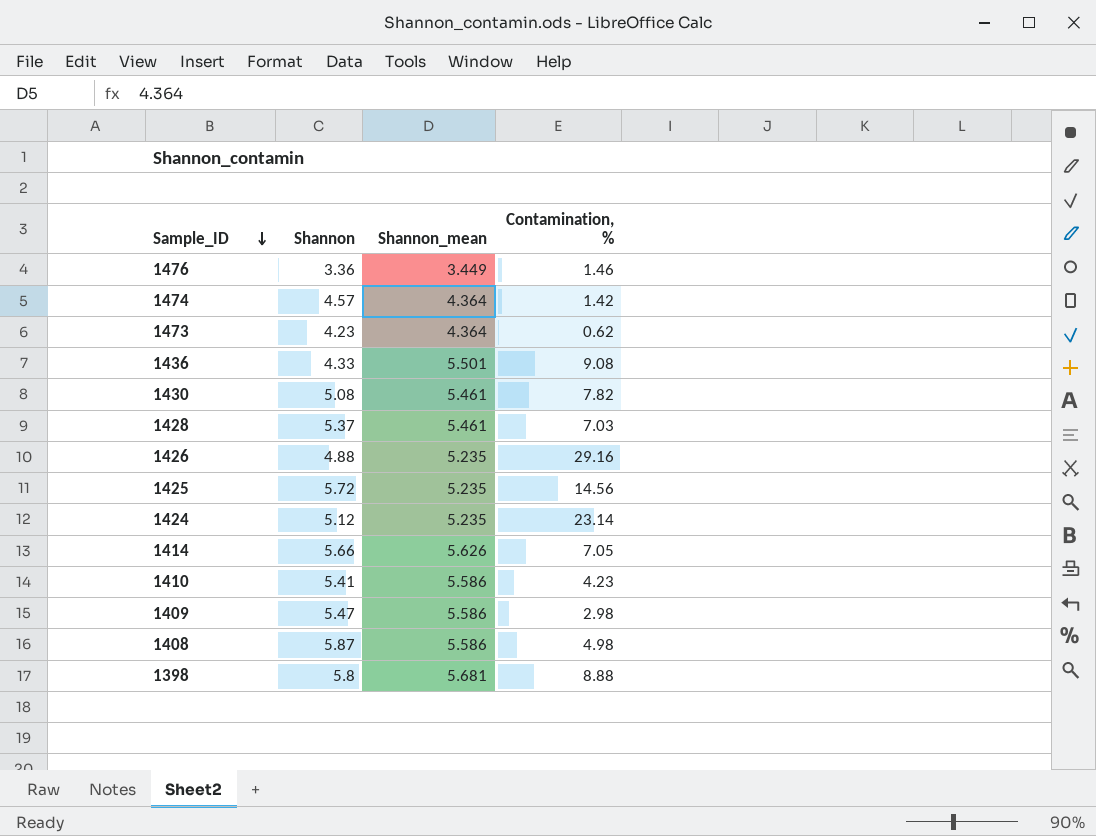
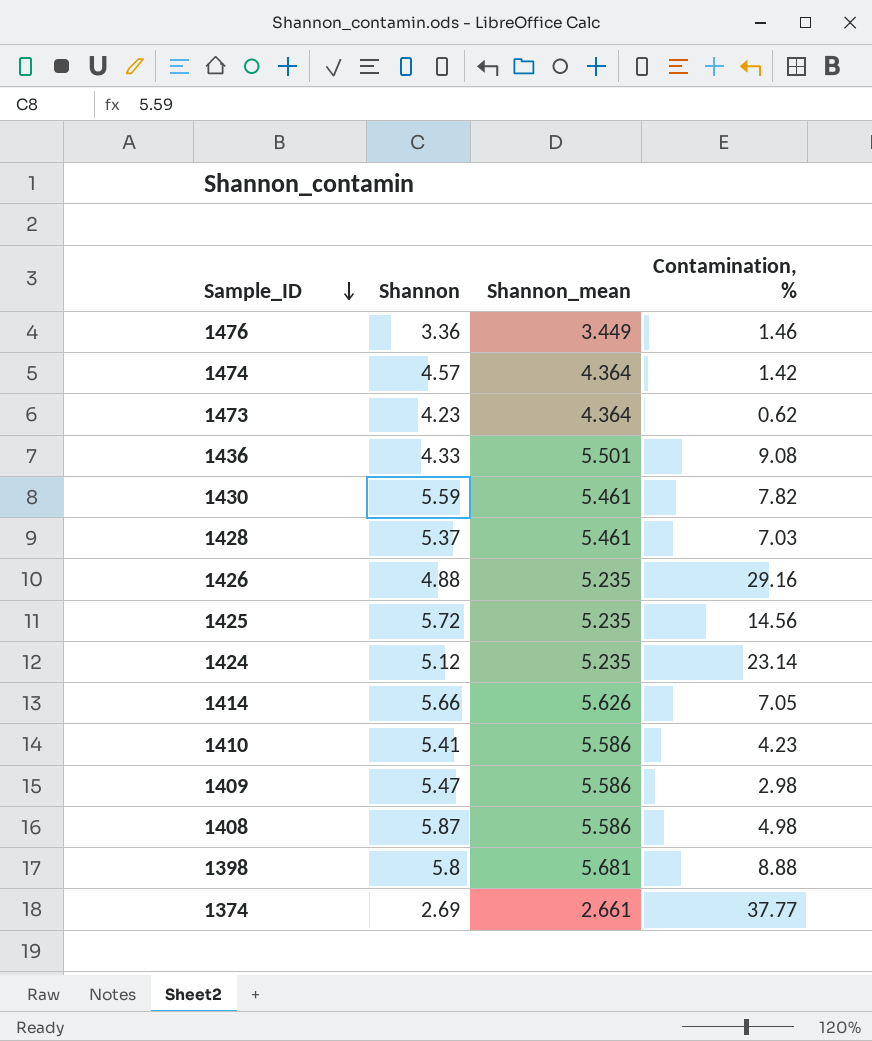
1430 | Shannon: 5.08 -> 5.59
row 1374: none -> 2.69 | 2.661 | 37.77

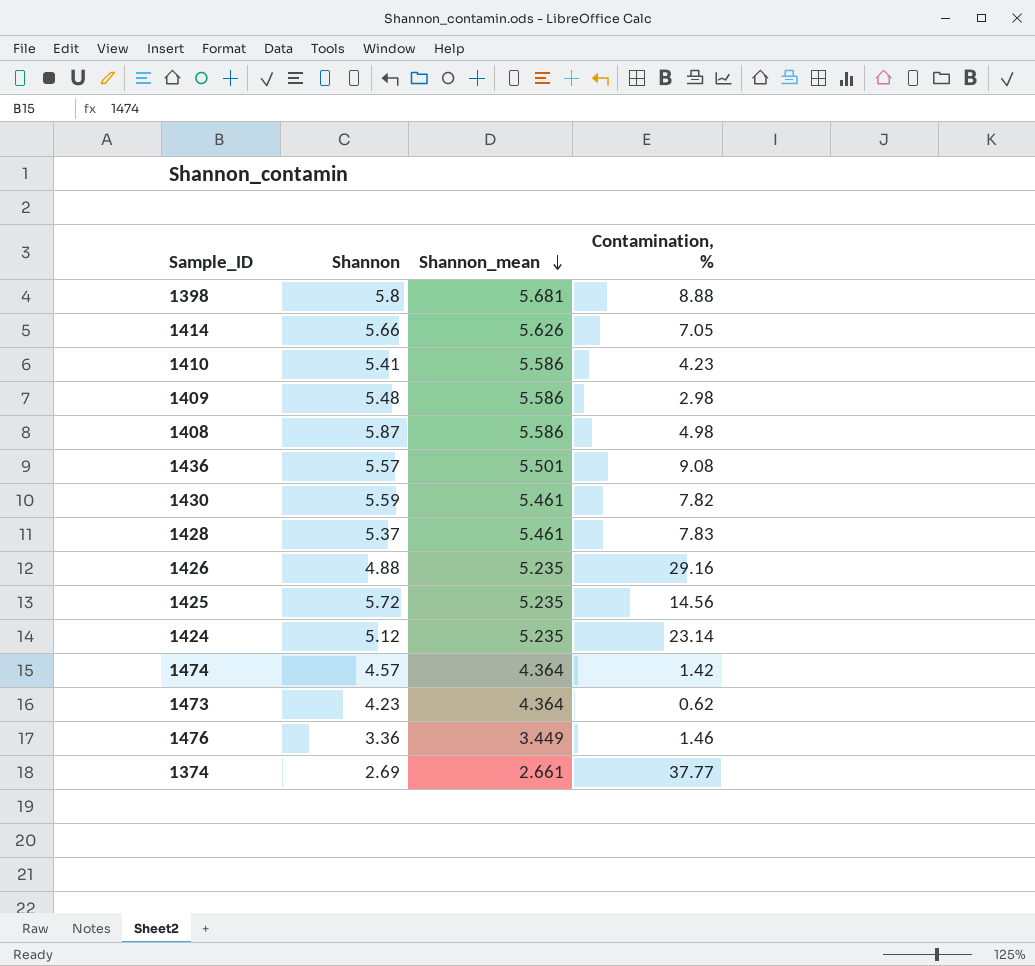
row order: Sample_ID descending -> Shannon_mean descending
1409 | Shannon: 5.47 -> 5.48
1436 | Shannon: 4.33 -> 5.57
1428 | Contamination, %: 7.03 -> 7.83

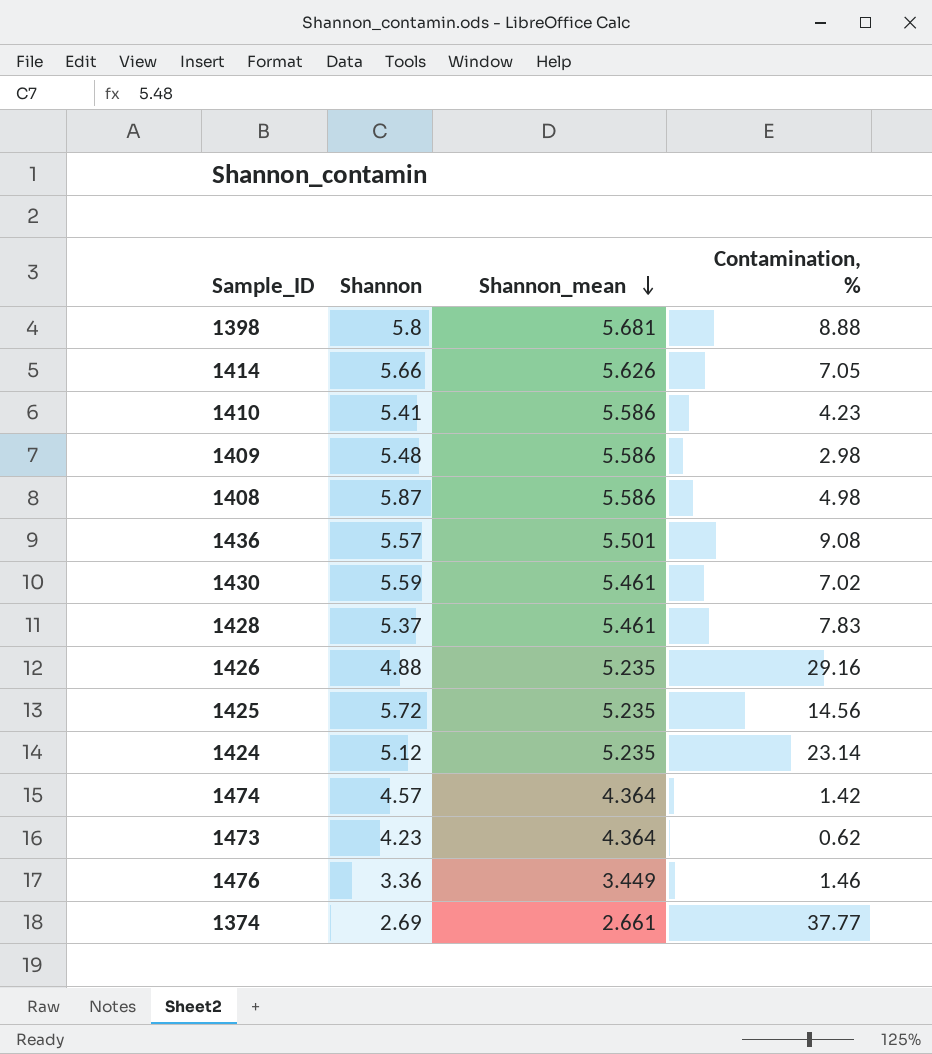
1430 | Contamination, %: 7.82 -> 7.02

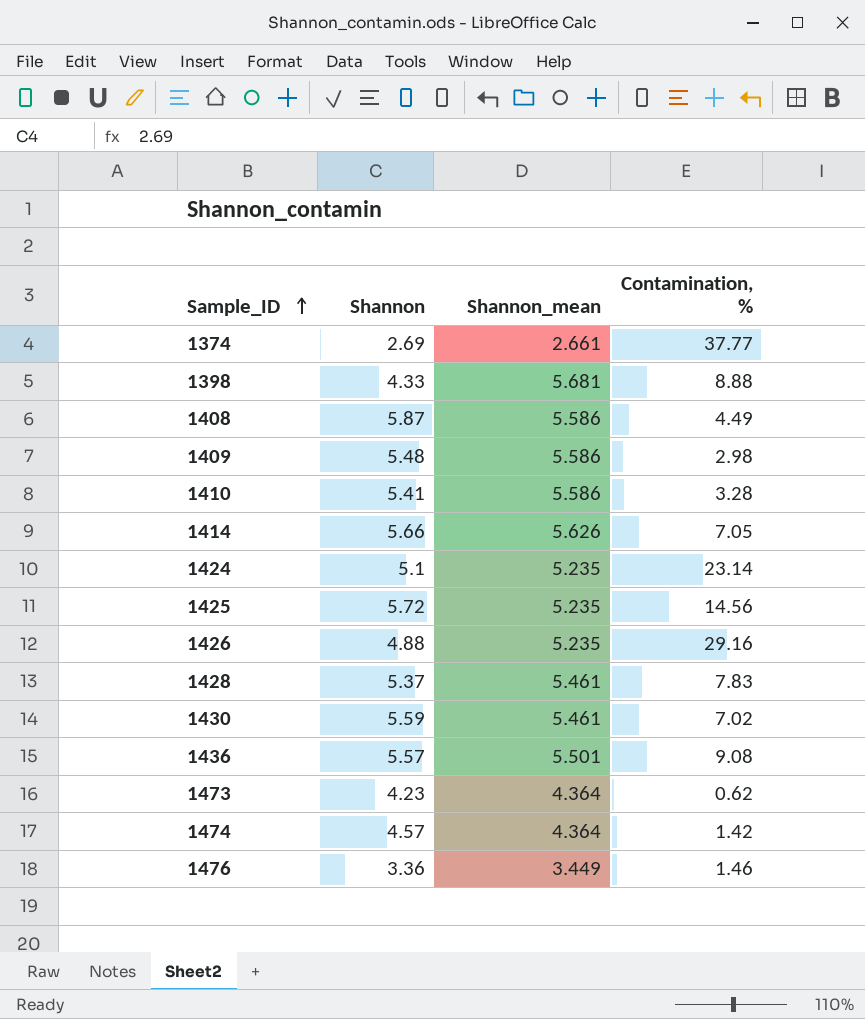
row order: Shannon_mean descending -> Sample_ID ascending
1398 | Shannon: 5.8 -> 4.33
1408 | Contamination, %: 4.98 -> 4.49
1410 | Contamination, %: 4.23 -> 3.28
1424 | Shannon: 5.12 -> 5.1

